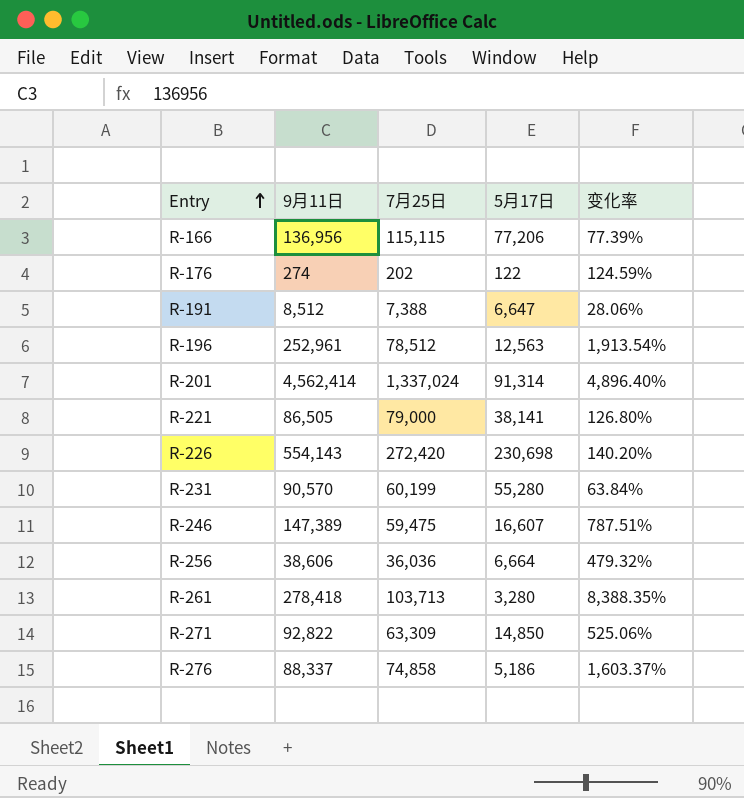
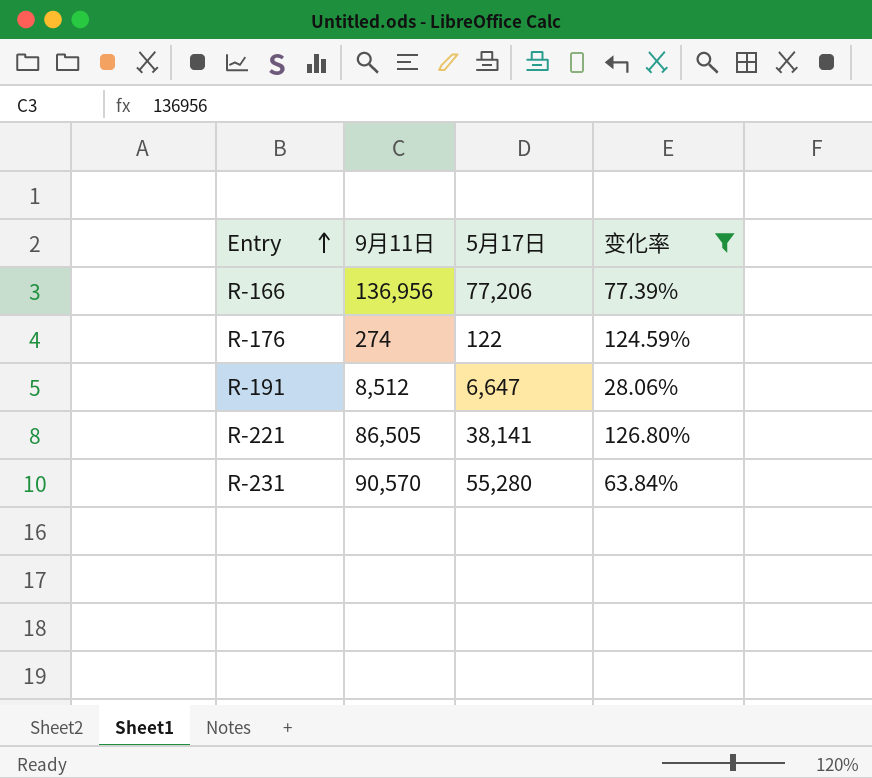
filter: none -> 变化率 <= 126.80%
column 7月25日 | position: 3 -> none

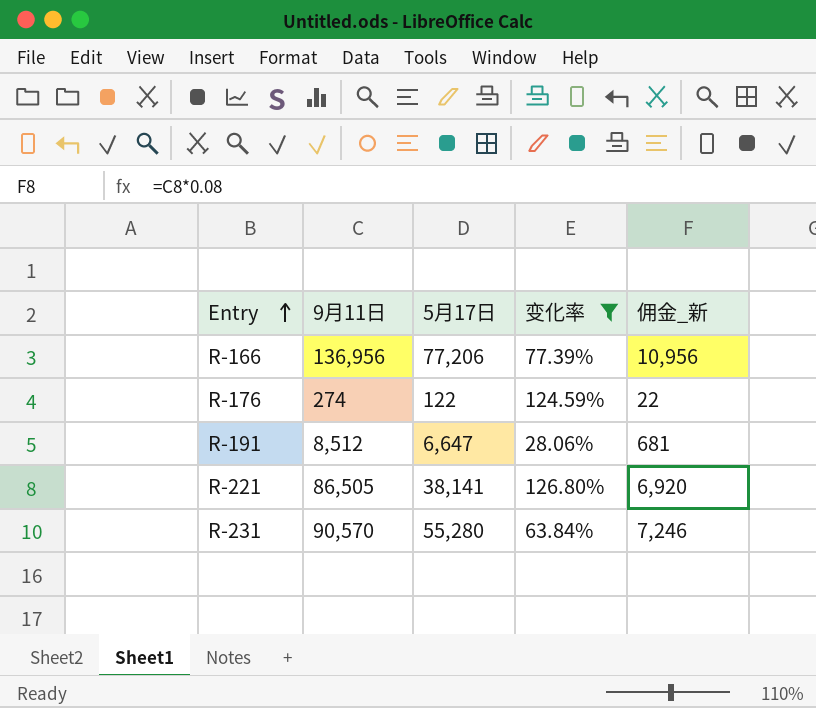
column 佣金_新 | formula: none -> [9月11日] * 0.08

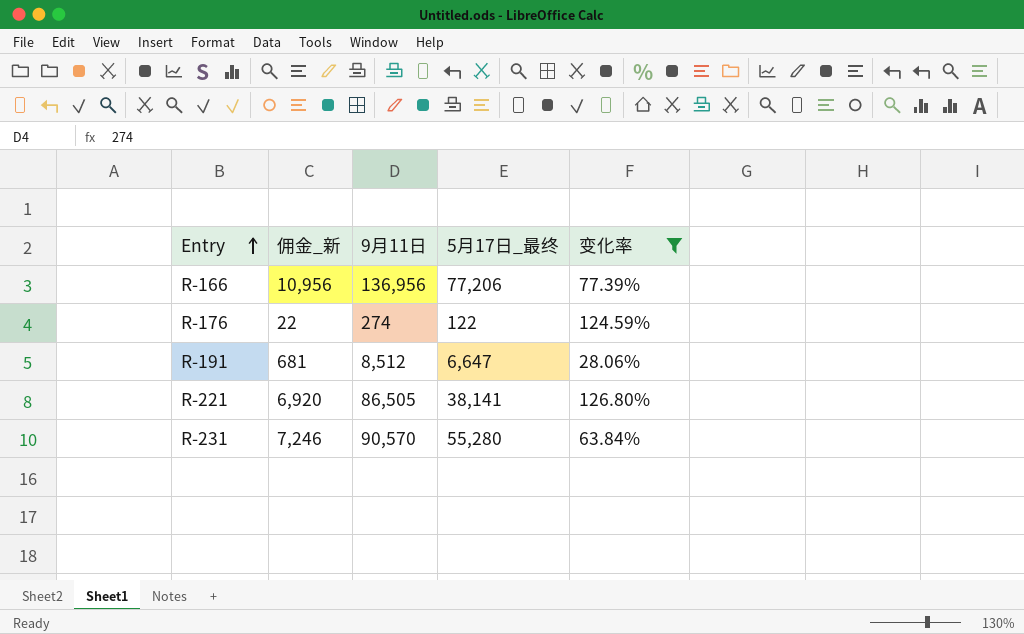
column 佣金_新 | position: 5 -> 2
column name: 5月17日 -> 5月17日_最终

